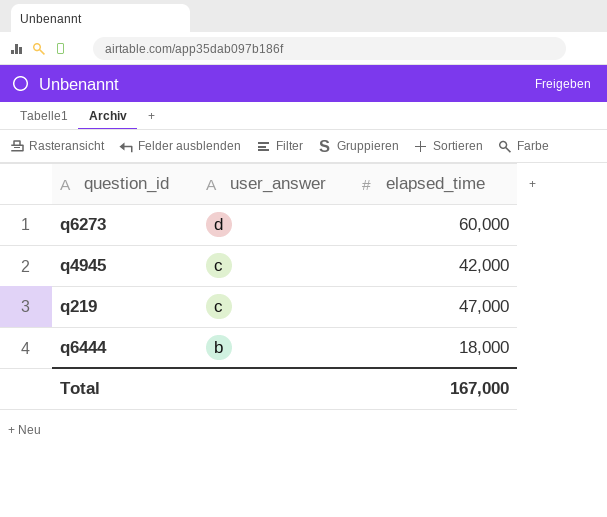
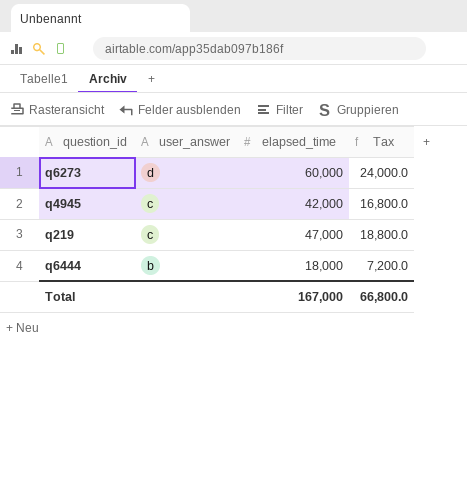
column Tax | formula: none -> [elapsed_time] * 0.4

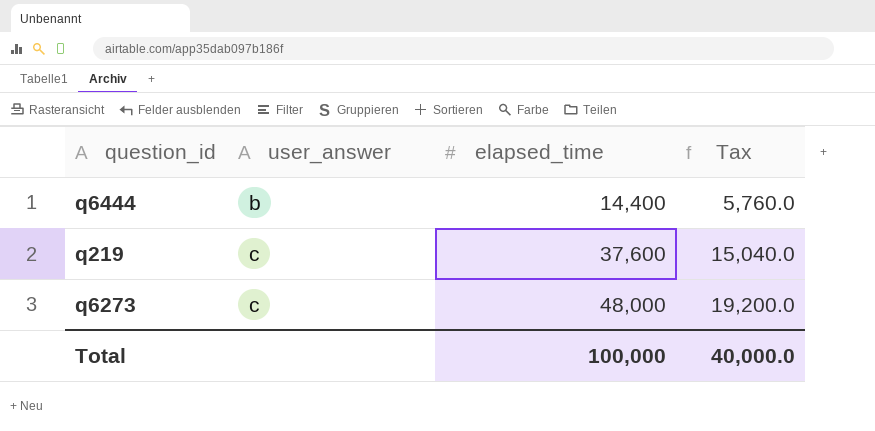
row order: user_answer descending -> user_answer ascending
row q4945: c | 42,000 | 16,800.0 -> none
q6444 | elapsed_time: 18,000 -> 14,400
q6444 | Tax: 7,200.0 -> 5,760.0
q219 | elapsed_time: 47,000 -> 37,600
q219 | Tax: 18,800.0 -> 15,040.0
q6273 | user_answer: d -> c
q6273 | elapsed_time: 60,000 -> 48,000
q6273 | Tax: 24,000.0 -> 19,200.0
Total | elapsed_time: 167,000 -> 100,000
Total | Tax: 66,800.0 -> 40,000.0

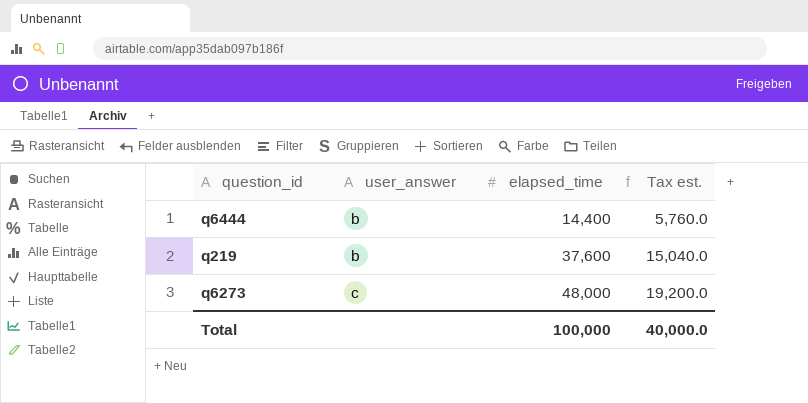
column name: Tax -> Tax est.
q219 | user_answer: c -> b

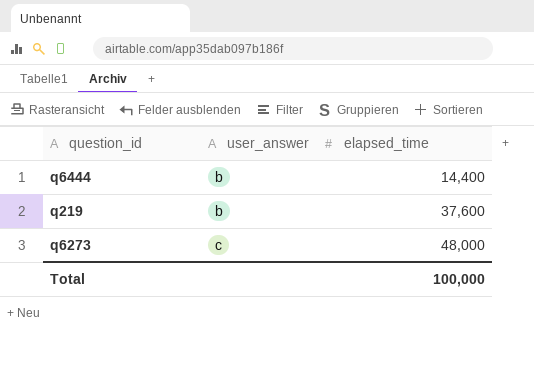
column Tax est. | formula: [elapsed_time] * 0.4 -> none

